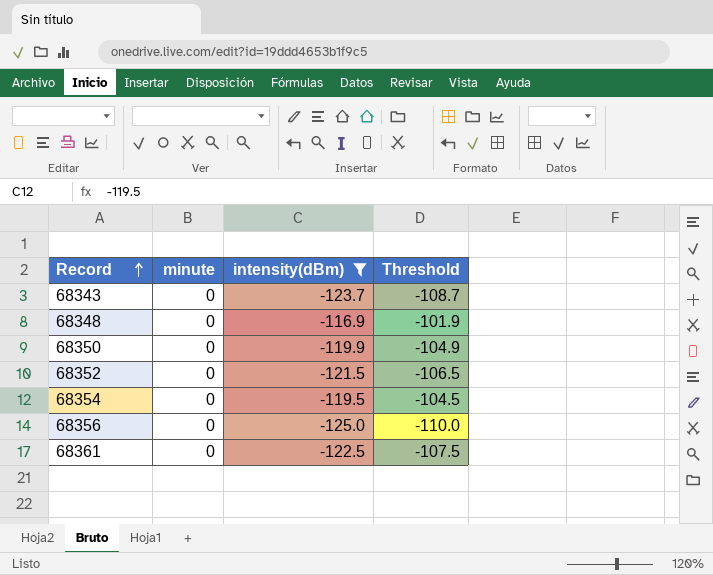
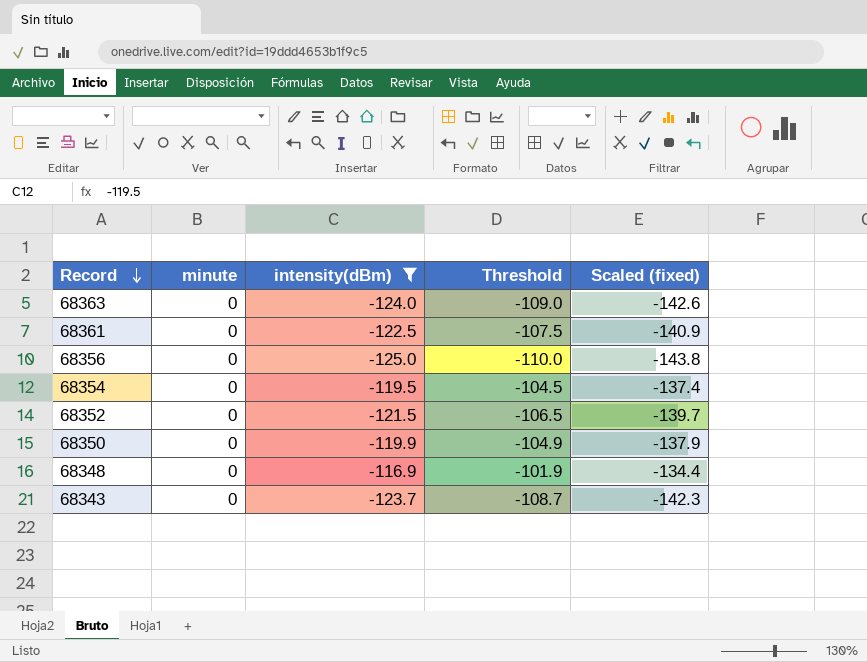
row order: Record ascending -> Record descending
column Scaled (fixed) | formula: none -> [intensity(dBm)] * 1.15
row 68363: none -> 0 | -124.0 | -109.0 | -142.6

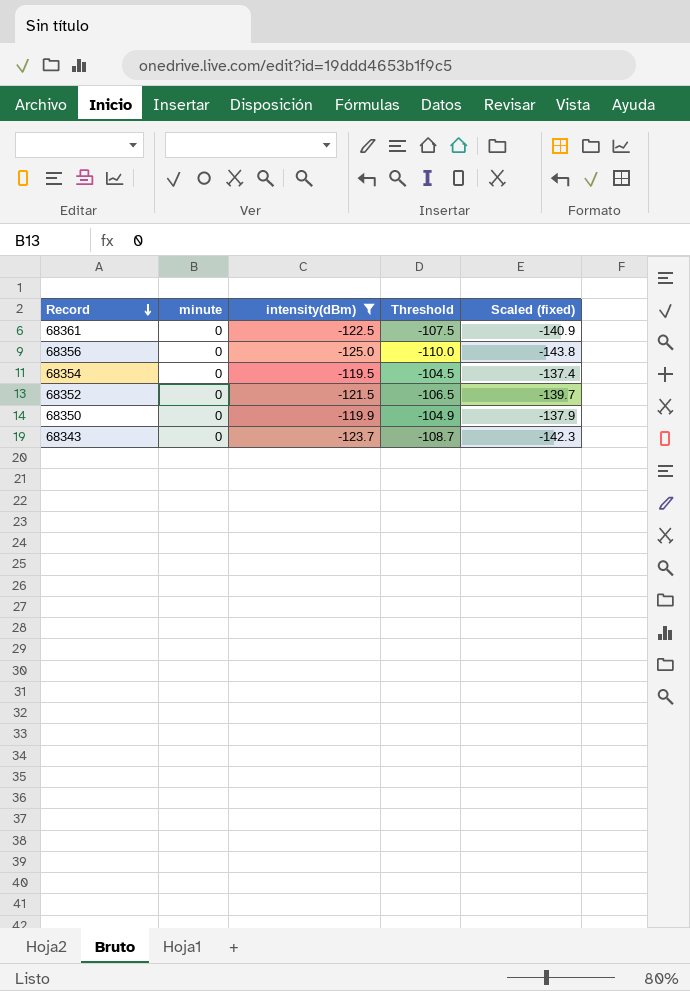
row 68363: 0 | -124.0 | -109.0 | -142.6 -> none
row 68348: 0 | -116.9 | -101.9 | -134.4 -> none

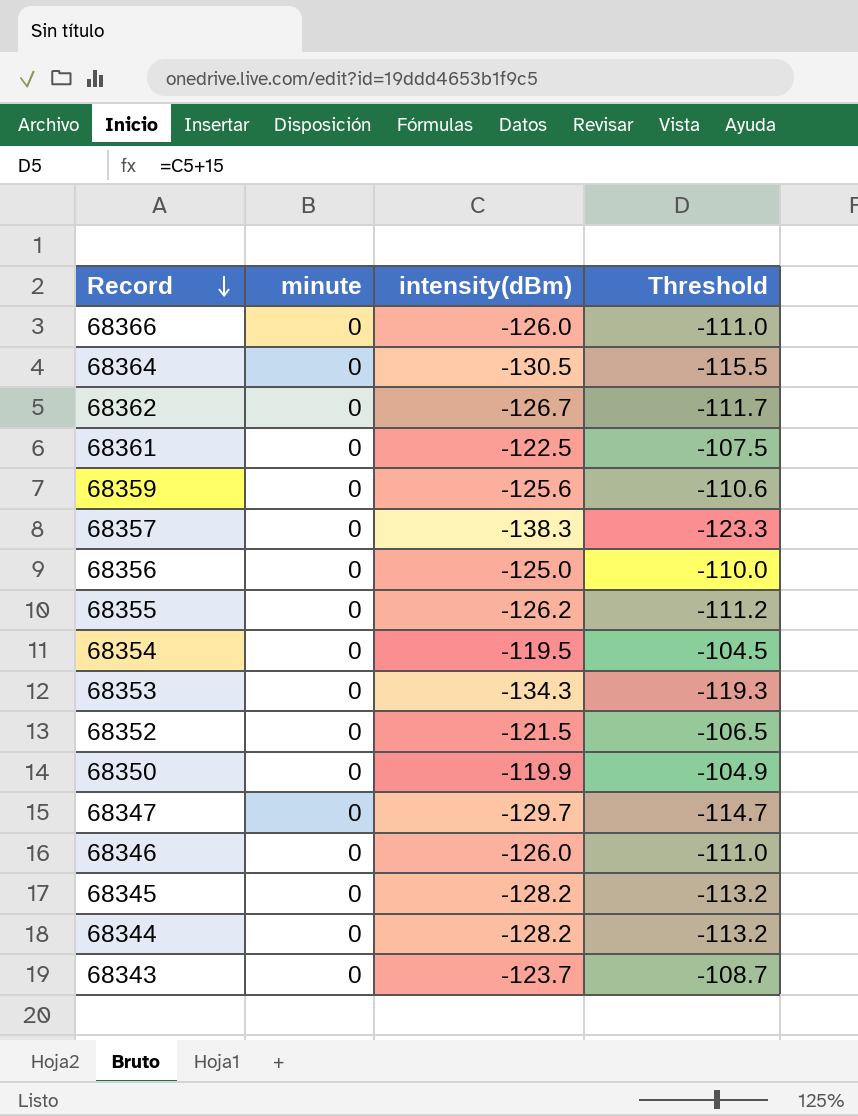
filter: intensity(dBm) >= -125.0 -> none
column Scaled (fixed) | formula: [intensity(dBm)] * 1.15 -> none

